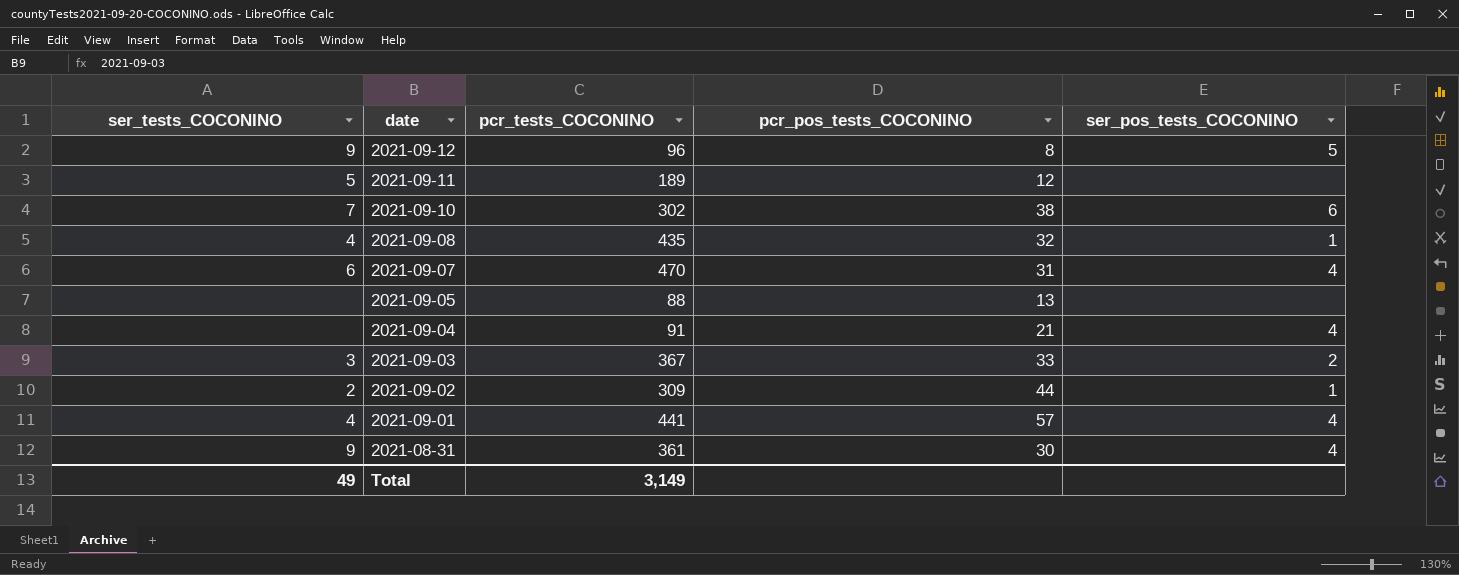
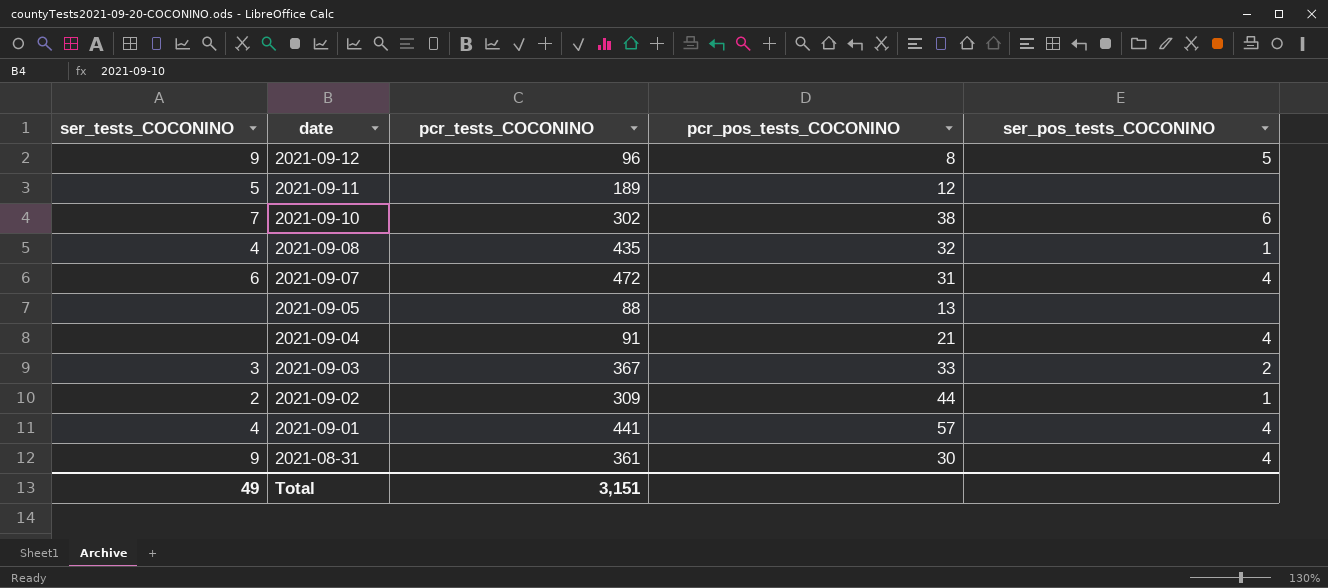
2021-09-07 | pcr_tests_COCONINO: 470 -> 472
Total | pcr_tests_COCONINO: 3,149 -> 3,151

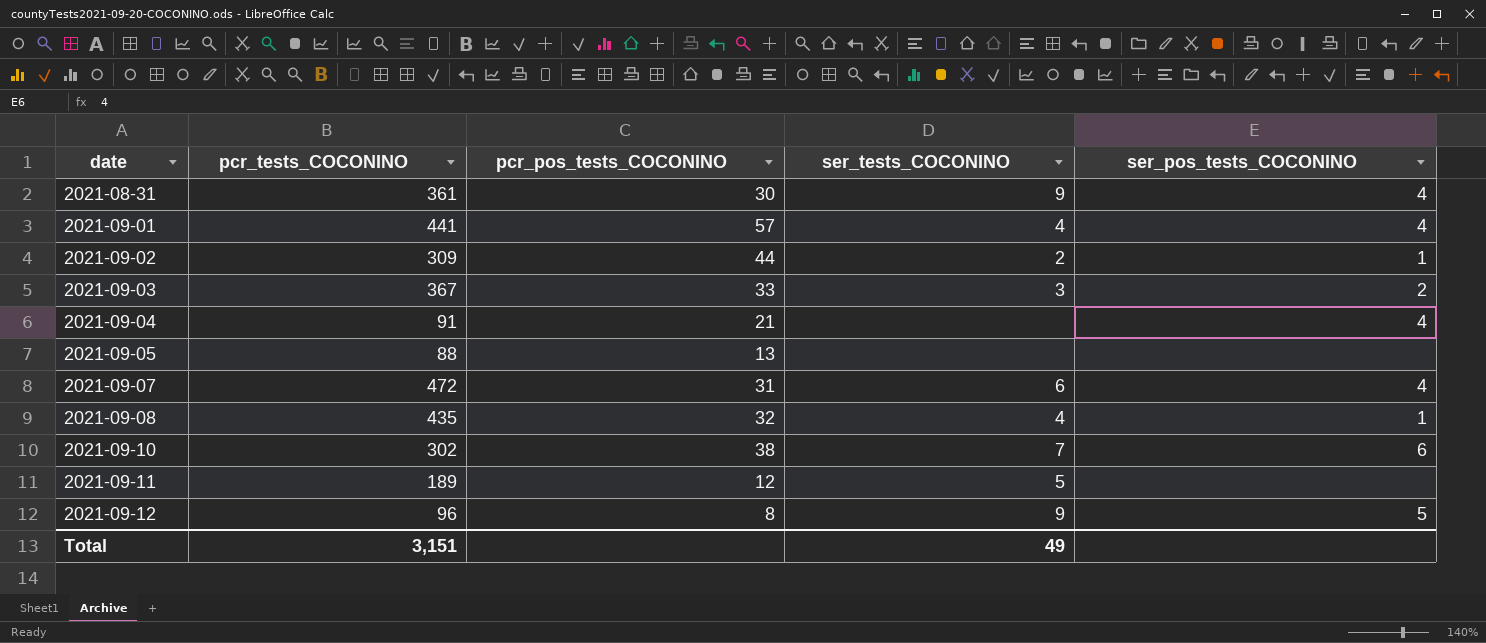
row order: date descending -> date ascending
column ser_tests_COCONINO | position: 1 -> 4

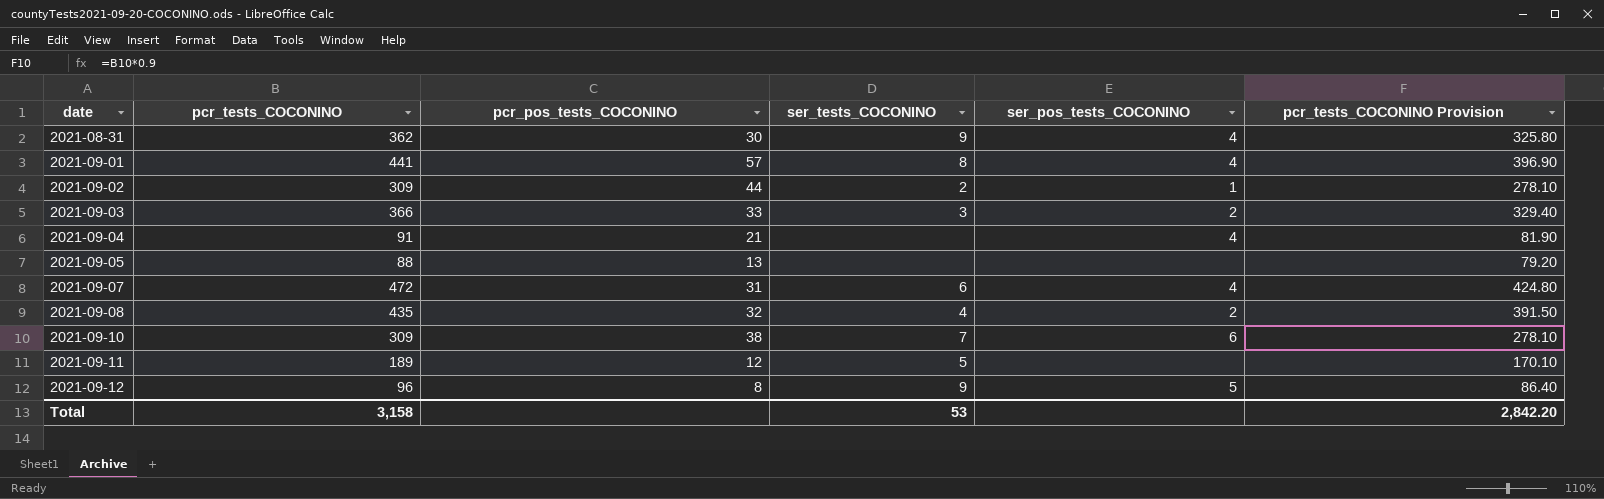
column pcr_tests_COCONINO Provision | formula: none -> [pcr_tests_COCONINO] * 0.9
2021-08-31 | pcr_tests_COCONINO: 361 -> 362
2021-09-01 | ser_tests_COCONINO: 4 -> 8
2021-09-03 | pcr_tests_COCONINO: 367 -> 366
2021-09-08 | ser_pos_tests_COCONINO: 1 -> 2
2021-09-10 | pcr_tests_COCONINO: 302 -> 309
Total | pcr_tests_COCONINO: 3,151 -> 3,158
Total | ser_tests_COCONINO: 49 -> 53

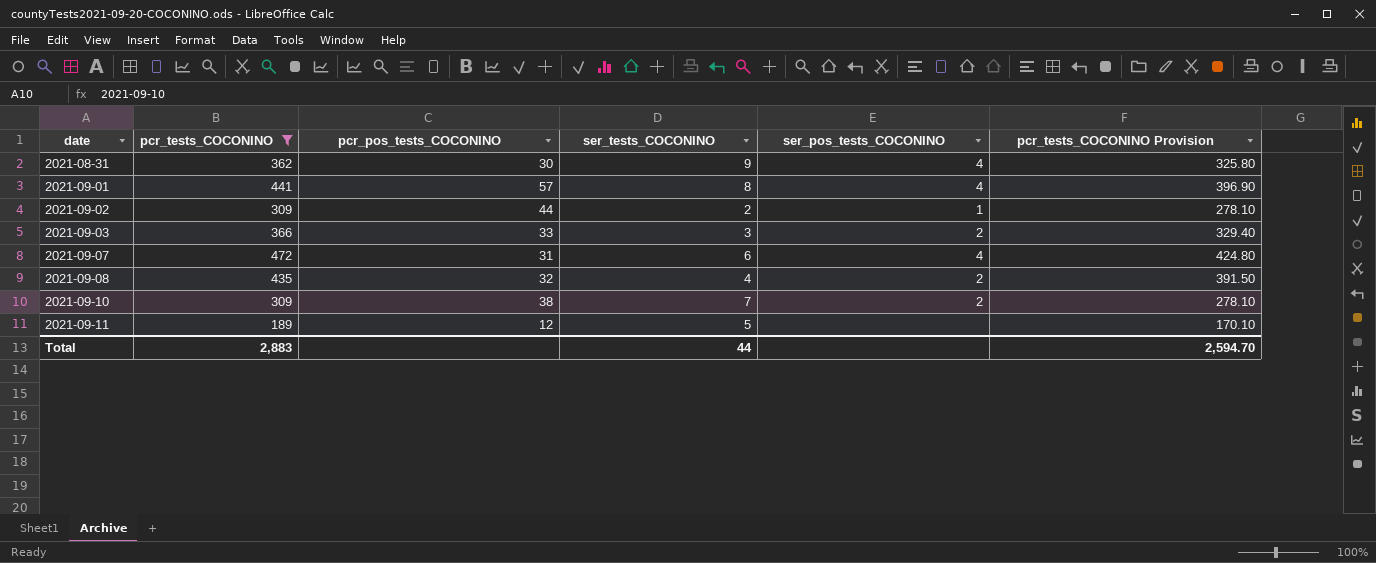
filter: none -> pcr_tests_COCONINO >= 189
2021-09-10 | ser_pos_tests_COCONINO: 6 -> 2
Total | pcr_tests_COCONINO: 3,158 -> 2,883
Total | ser_tests_COCONINO: 53 -> 44
Total | pcr_tests_COCONINO Provision: 2,842.20 -> 2,594.70

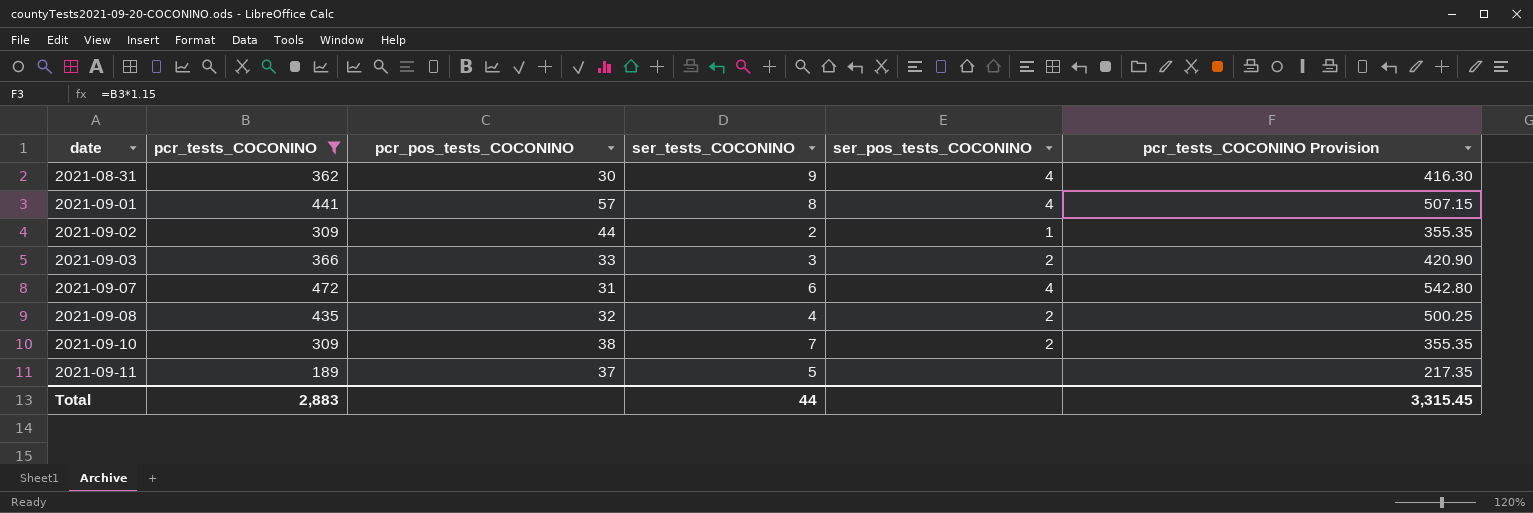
column pcr_tests_COCONINO Provision | formula: [pcr_tests_COCONINO] * 0.9 -> [pcr_tests_COCONINO] * 1.15
2021-09-11 | pcr_pos_tests_COCONINO: 12 -> 37
Total | pcr_tests_COCONINO Provision: 2,594.70 -> 3,315.45

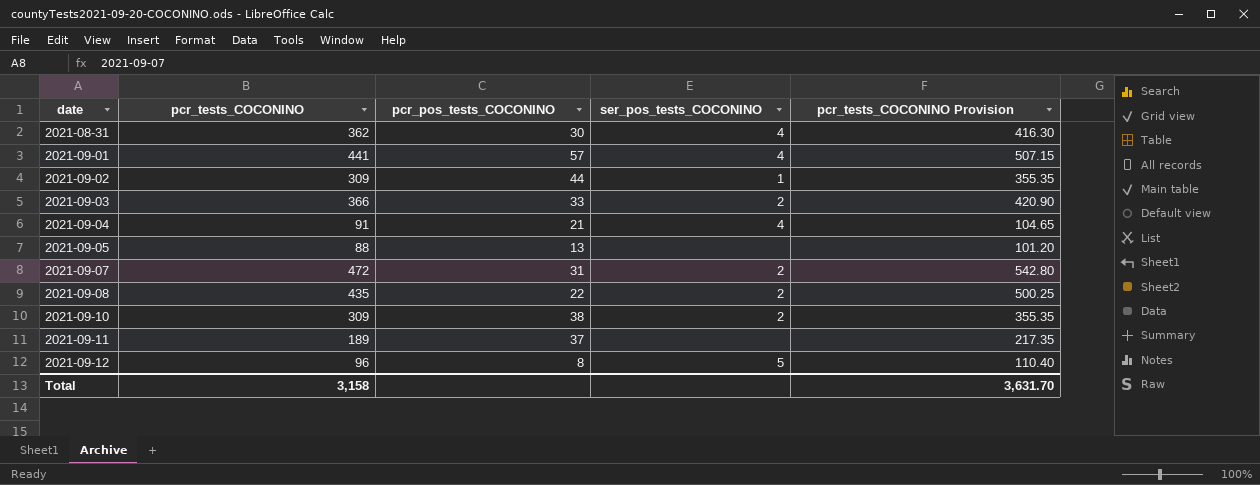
filter: pcr_tests_COCONINO >= 189 -> none
column ser_tests_COCONINO | position: 4 -> none
2021-09-07 | ser_pos_tests_COCONINO: 4 -> 2
2021-09-08 | pcr_pos_tests_COCONINO: 32 -> 22
Total | pcr_tests_COCONINO: 2,883 -> 3,158
Total | pcr_tests_COCONINO Provision: 3,315.45 -> 3,631.70

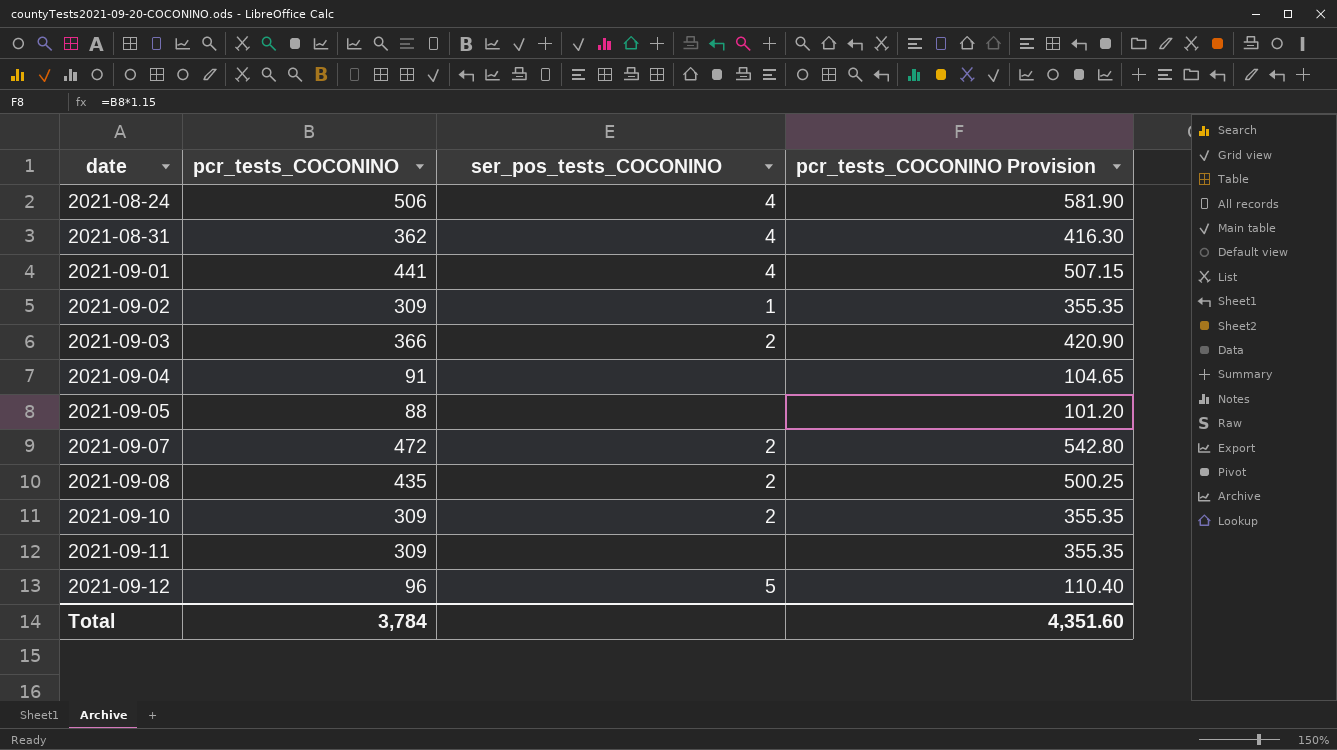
column pcr_pos_tests_COCONINO | position: 3 -> none
row 2021-08-24: none -> 506 | 4 | 581.90
2021-09-04 | ser_pos_tests_COCONINO: 4 -> none
2021-09-11 | pcr_tests_COCONINO: 189 -> 309
2021-09-11 | pcr_tests_COCONINO Provision: 217.35 -> 355.35
Total | pcr_tests_COCONINO: 3,158 -> 3,784
Total | pcr_tests_COCONINO Provision: 3,631.70 -> 4,351.60

